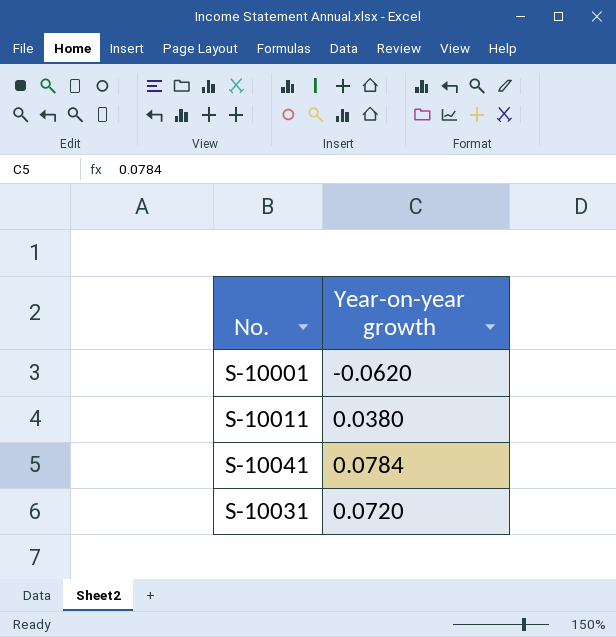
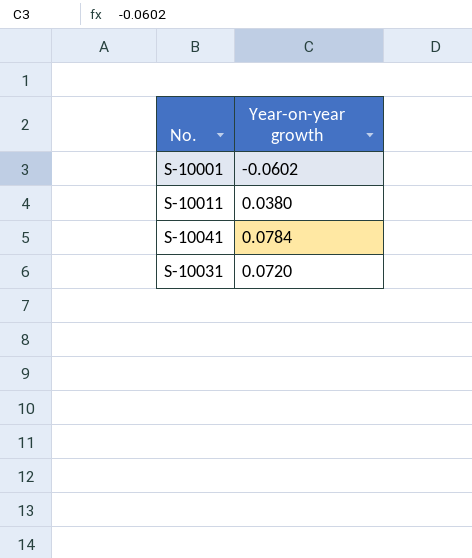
S-10001 | Year-on-year growth: -0.0620 -> -0.0602

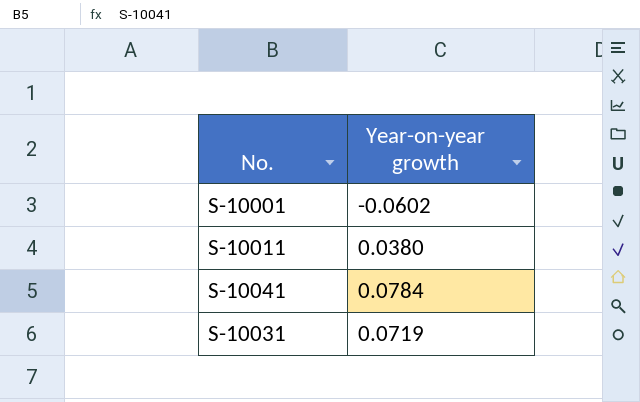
S-10031 | Year-on-year growth: 0.0720 -> 0.0719

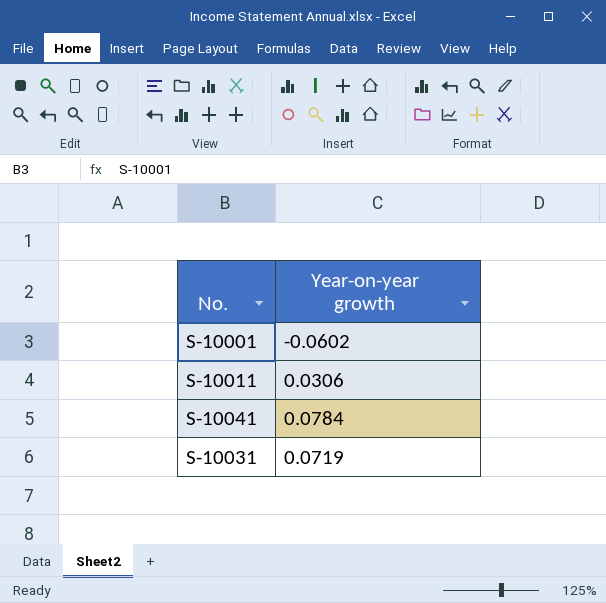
S-10011 | Year-on-year growth: 0.0380 -> 0.0306

